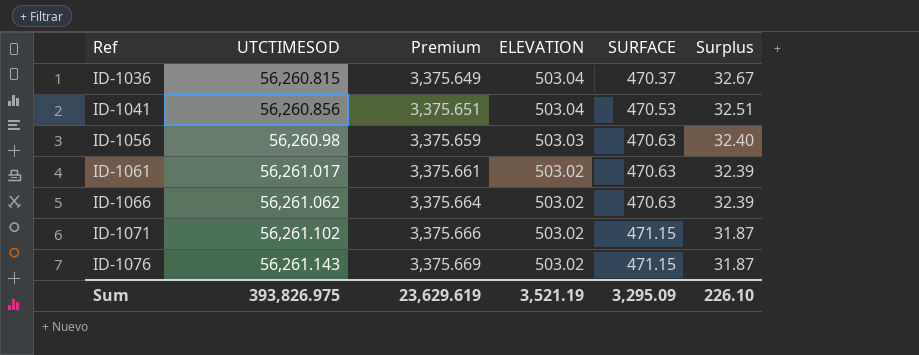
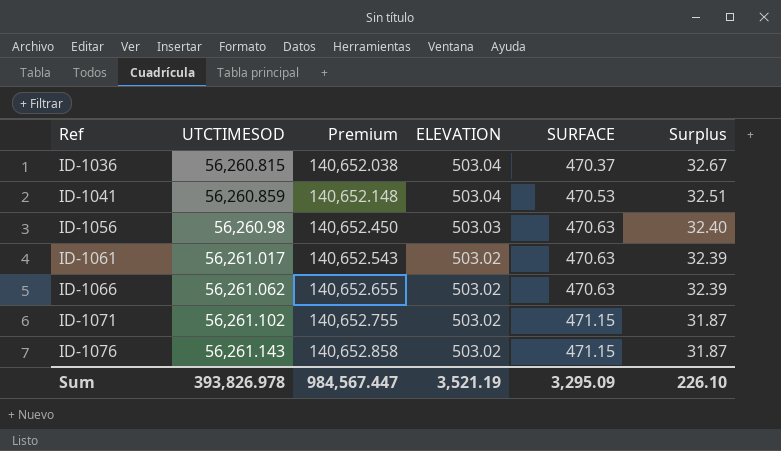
column Premium | formula: [UTCTIMESOD] * 0.06 -> [UTCTIMESOD] * 2.5
ID-1041 | UTCTIMESOD: 56,260.856 -> 56,260.859
Sum | UTCTIMESOD: 393,826.975 -> 393,826.978
Sum | Premium: 23,629.619 -> 984,567.447

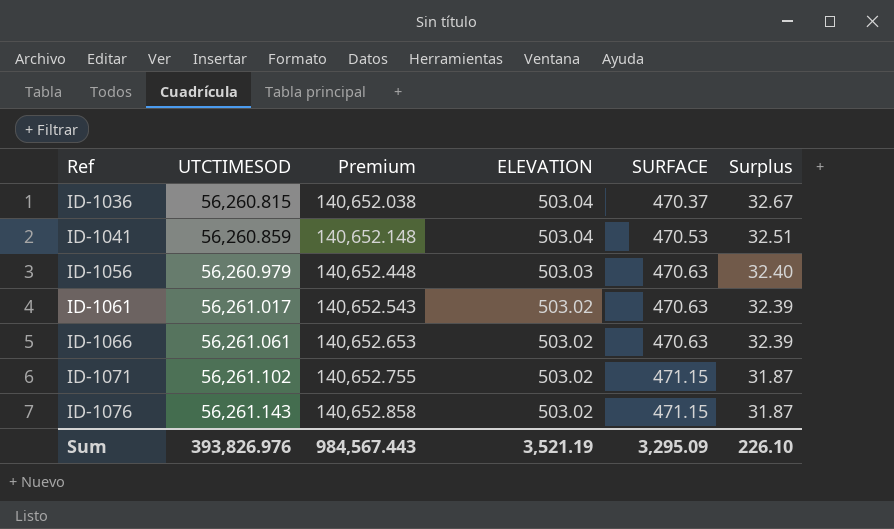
ID-1056 | UTCTIMESOD: 56,260.98 -> 56,260.979
ID-1056 | Premium: 140,652.450 -> 140,652.448
ID-1066 | UTCTIMESOD: 56,261.062 -> 56,261.061
ID-1066 | Premium: 140,652.655 -> 140,652.653
Sum | UTCTIMESOD: 393,826.978 -> 393,826.976
Sum | Premium: 984,567.447 -> 984,567.443

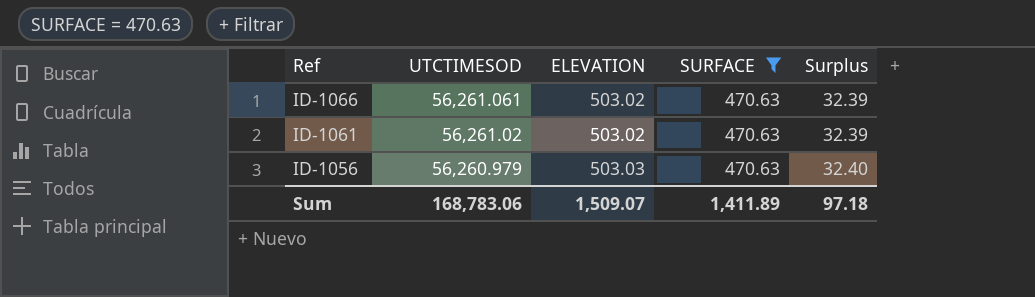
filter: none -> SURFACE = 470.63
row order: Ref ascending -> Ref descending
column Premium | formula: [UTCTIMESOD] * 2.5 -> none
ID-1061 | UTCTIMESOD: 56,261.017 -> 56,261.02
Sum | UTCTIMESOD: 393,826.976 -> 168,783.06
Sum | ELEVATION: 3,521.19 -> 1,509.07
Sum | SURFACE: 3,295.09 -> 1,411.89
Sum | Surplus: 226.10 -> 97.18

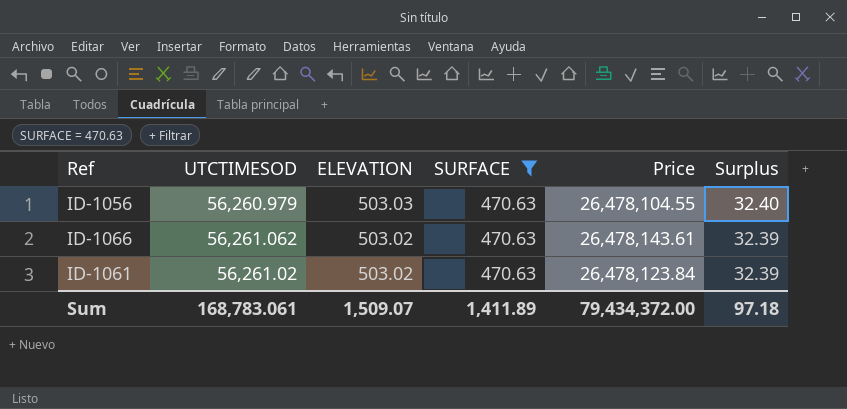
row order: Ref descending -> ELEVATION descending
column Price | formula: none -> [UTCTIMESOD] * [SURFACE]
ID-1066 | UTCTIMESOD: 56,261.061 -> 56,261.062
Sum | UTCTIMESOD: 168,783.06 -> 168,783.061

